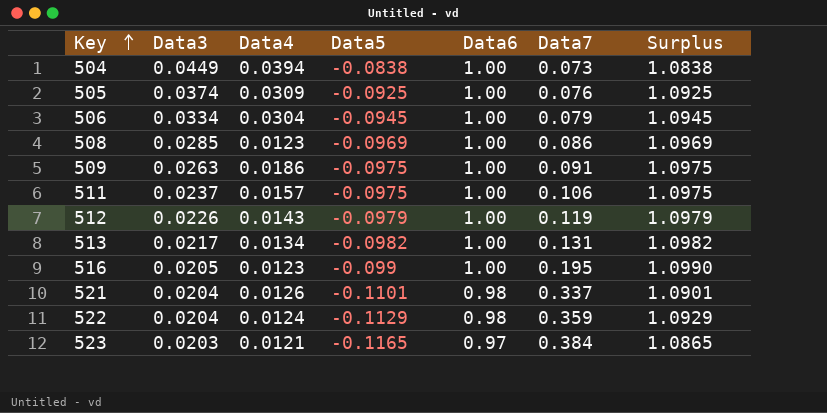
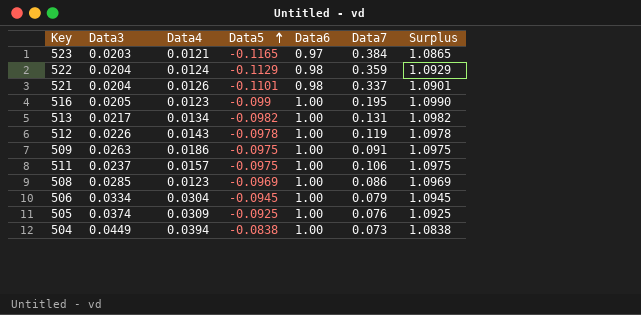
row order: Key ascending -> Data5 ascending
512 | Data5: -0.0979 -> -0.0978
512 | Surplus: 1.0979 -> 1.0978

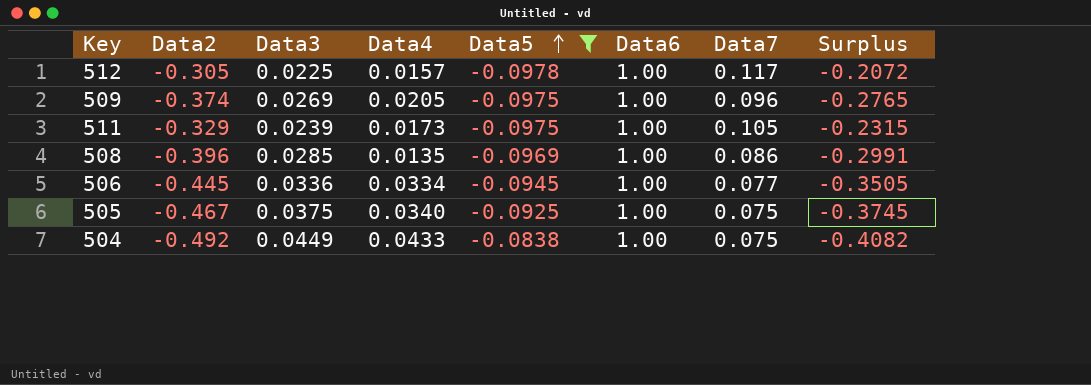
filter: none -> Data5 >= -0.0978
column Data2 | position: none -> 2
column Surplus | formula: [Data6] - [Data5] -> [Data2] - [Data5]
512 | Data3: 0.0226 -> 0.0225
512 | Data4: 0.0143 -> 0.0157
512 | Data7: 0.119 -> 0.117
509 | Data3: 0.0263 -> 0.0269
509 | Data4: 0.0186 -> 0.0205
509 | Data7: 0.091 -> 0.096
511 | Data3: 0.0237 -> 0.0239
511 | Data4: 0.0157 -> 0.0173
511 | Data7: 0.106 -> 0.105
508 | Data4: 0.0123 -> 0.0135
506 | Data3: 0.0334 -> 0.0336
506 | Data4: 0.0304 -> 0.0334
506 | Data7: 0.079 -> 0.077
505 | Data3: 0.0374 -> 0.0375
505 | Data4: 0.0309 -> 0.0340
505 | Data7: 0.076 -> 0.075
504 | Data4: 0.0394 -> 0.0433
504 | Data7: 0.073 -> 0.075

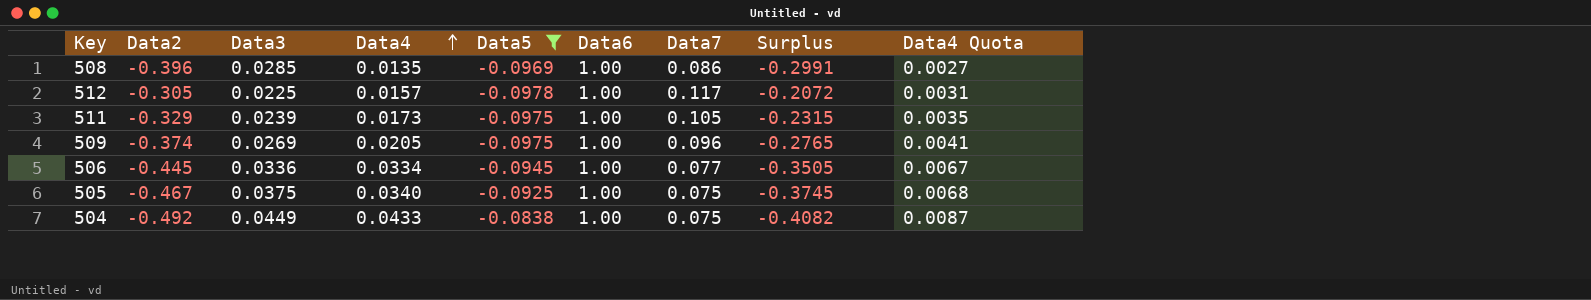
row order: Data5 ascending -> Data4 ascending
column Data4 Quota | formula: none -> [Data4] * 0.2

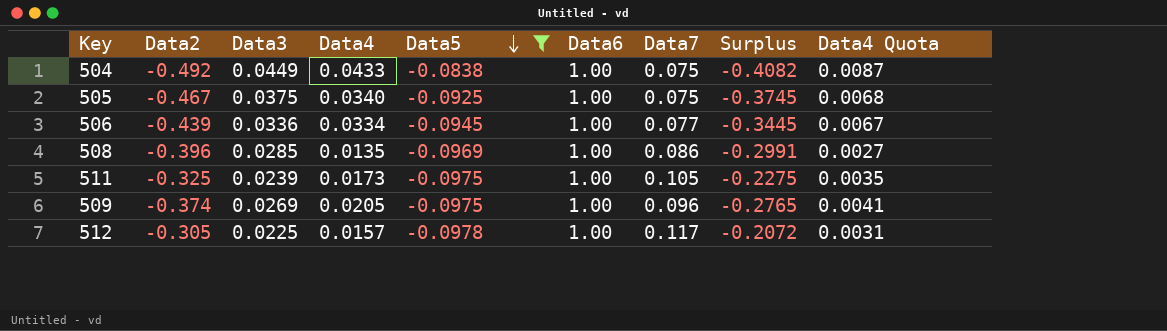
row order: Data4 ascending -> Data5 descending
506 | Data2: -0.445 -> -0.439
506 | Surplus: -0.3505 -> -0.3445
511 | Data2: -0.329 -> -0.325
511 | Surplus: -0.2315 -> -0.2275

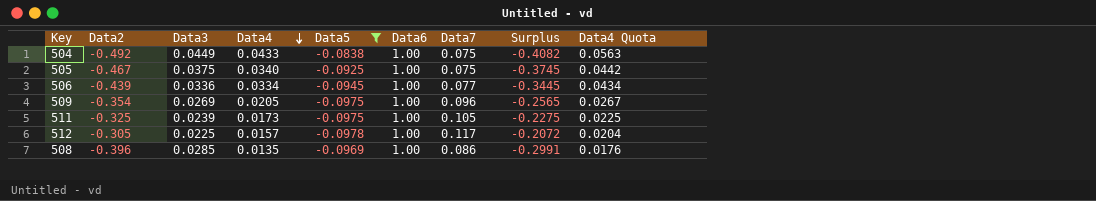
row order: Data5 descending -> Data4 descending
column Data4 Quota | formula: [Data4] * 0.2 -> [Data4] * 1.3
509 | Data2: -0.374 -> -0.354
509 | Surplus: -0.2765 -> -0.2565

